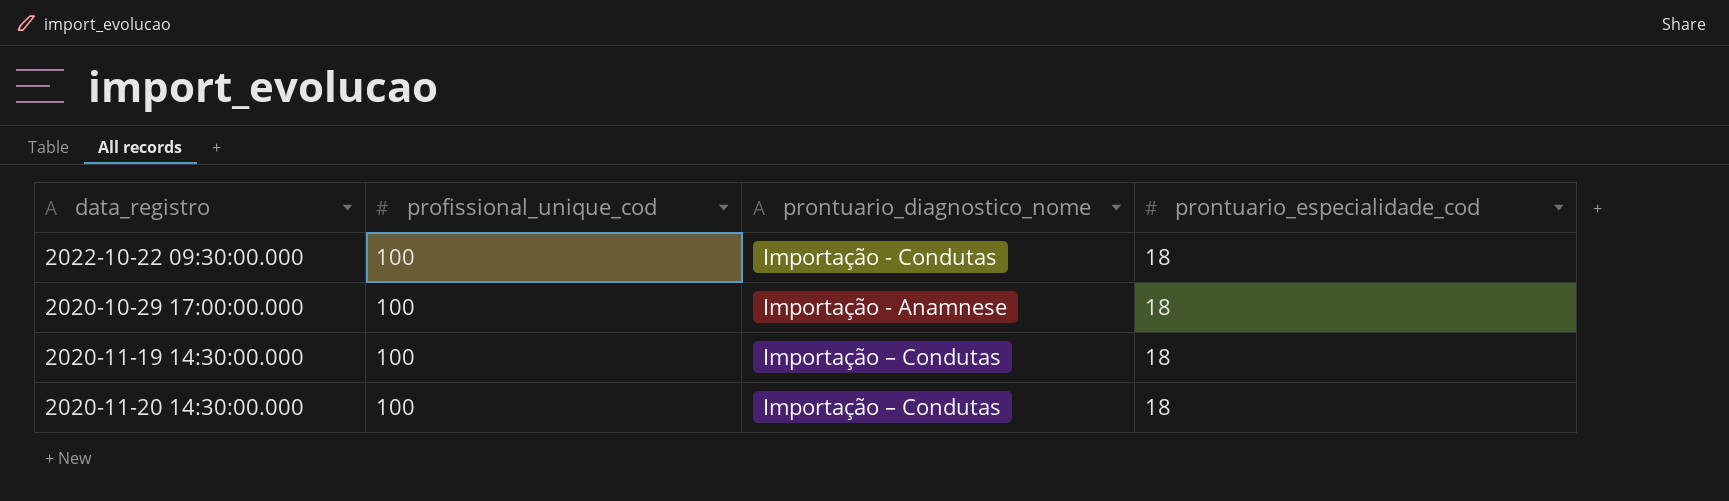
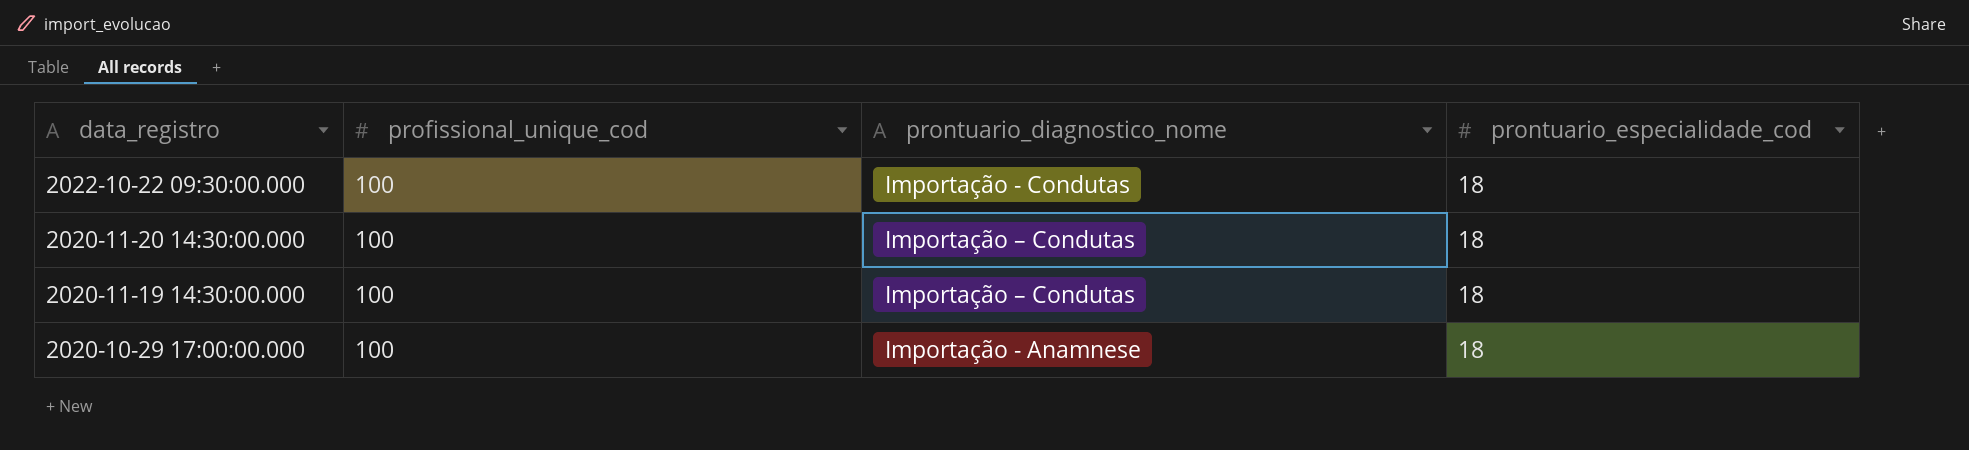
row order: none -> data_registro descending

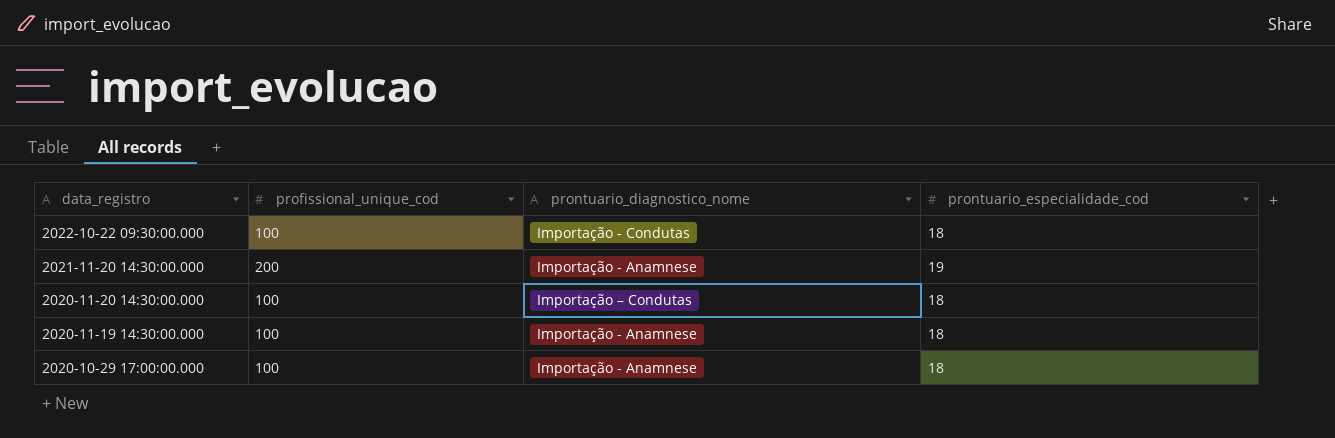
row 2021-11-20 14:30:00.000: none -> 200 | Importação - Anamnese | 19
2020-11-19 14:30:00.000 | prontuario_diagnostico_nome: Importação – Condutas -> Importação - Anamnese

